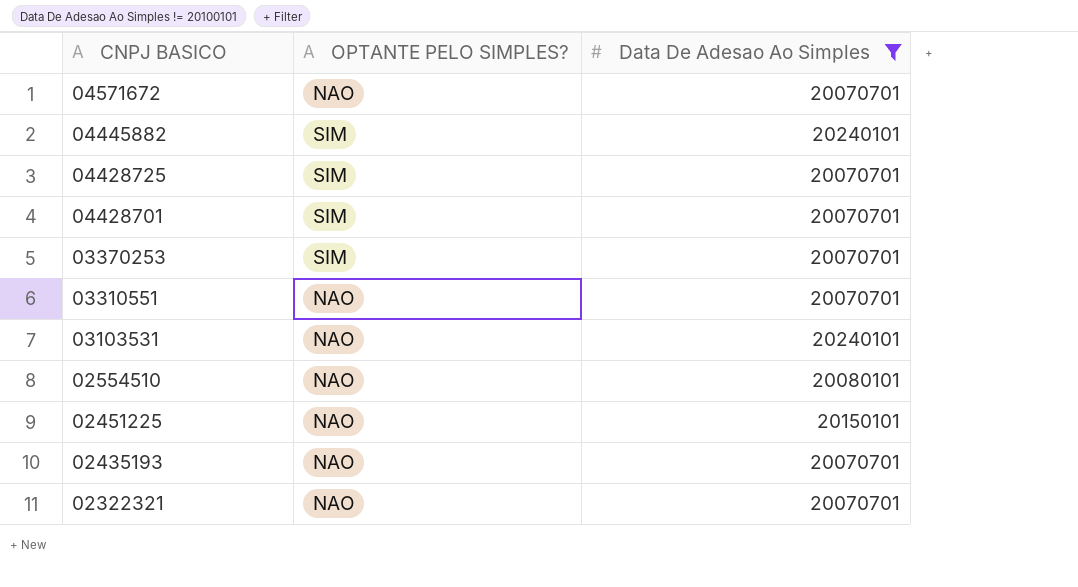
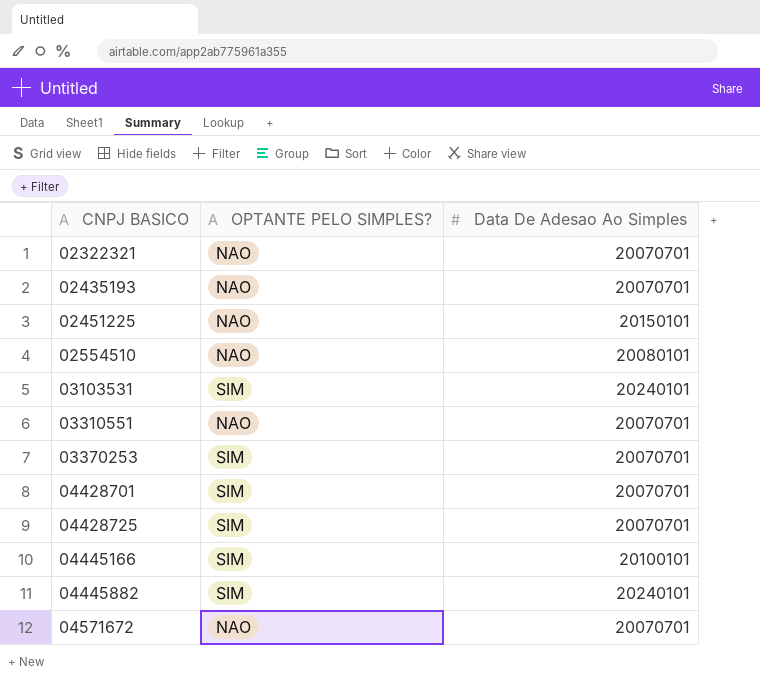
filter: Data De Adesao Ao Simples != 20100101 -> none
row order: CNPJ BASICO descending -> CNPJ BASICO ascending
03103531 | OPTANTE PELO SIMPLES?: NAO -> SIM

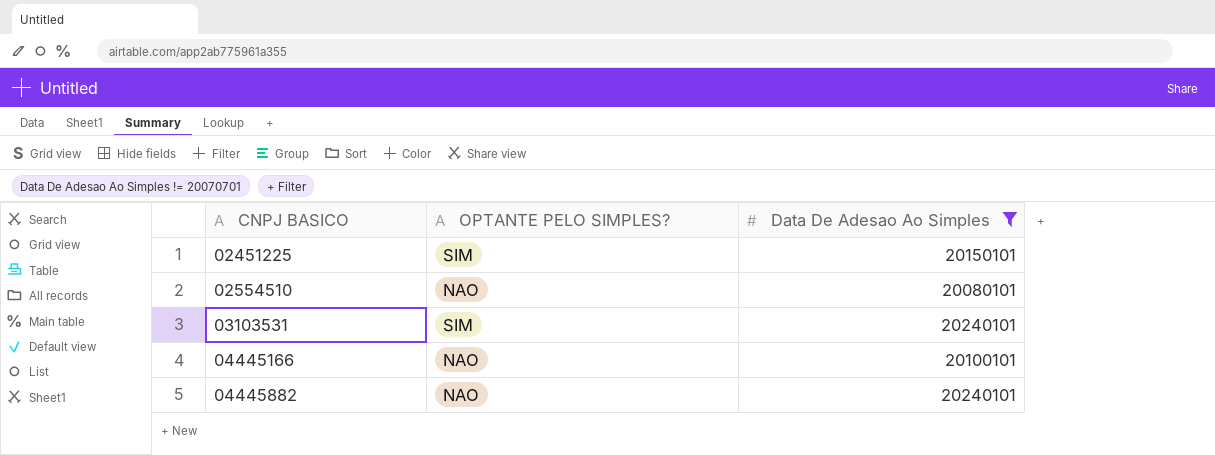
filter: none -> Data De Adesao Ao Simples != 20070701
02451225 | OPTANTE PELO SIMPLES?: NAO -> SIM
04445166 | OPTANTE PELO SIMPLES?: SIM -> NAO
04445882 | OPTANTE PELO SIMPLES?: SIM -> NAO

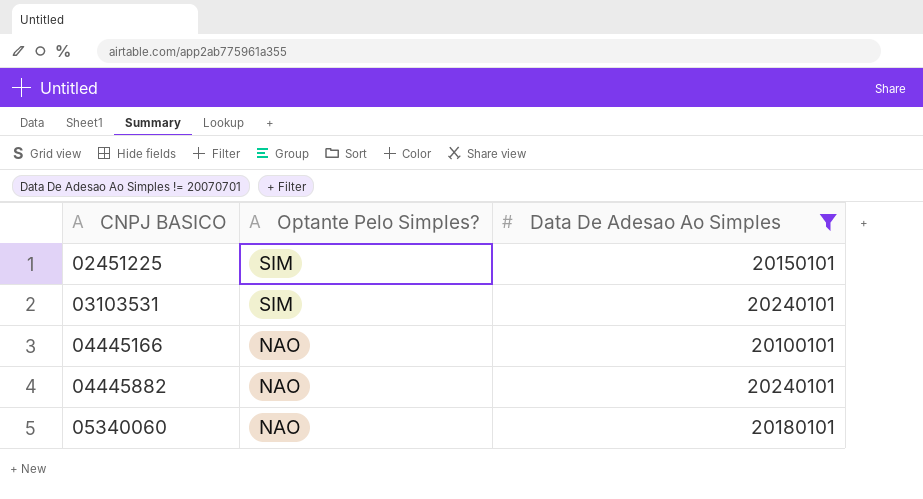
column name: OPTANTE PELO SIMPLES? -> Optante Pelo Simples?
row 02554510: NAO | 20080101 -> none
row 05340060: none -> NAO | 20180101

